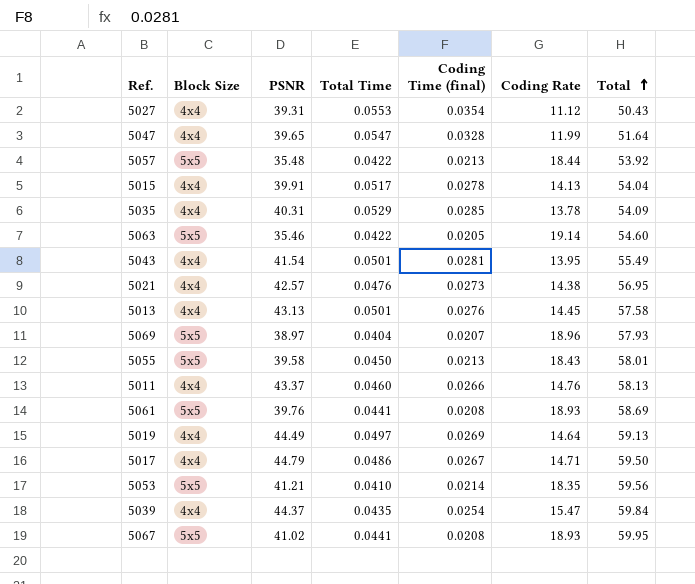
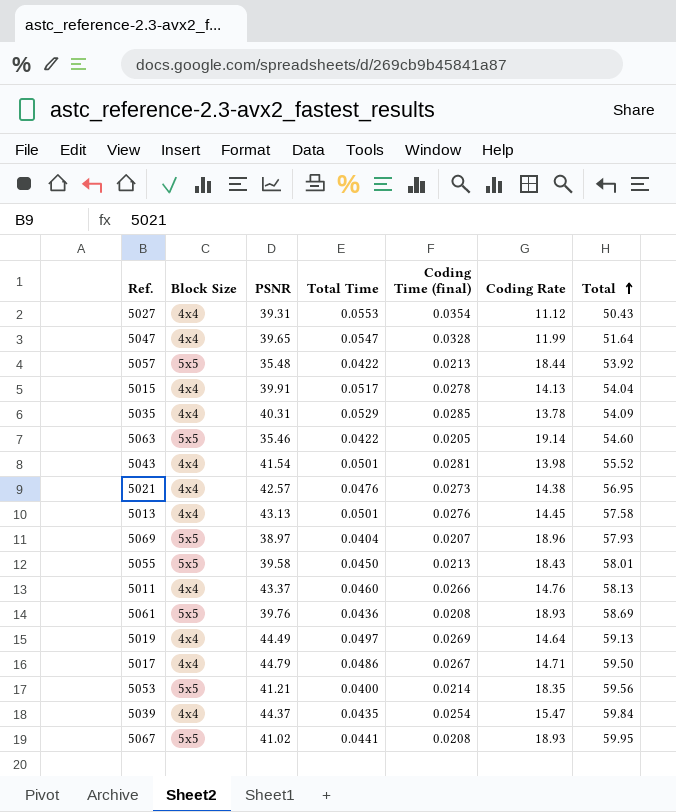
5043 | Coding Rate: 13.95 -> 13.98
5043 | Total: 55.49 -> 55.52
5061 | Total Time: 0.0441 -> 0.0436
5053 | Total Time: 0.0410 -> 0.0400

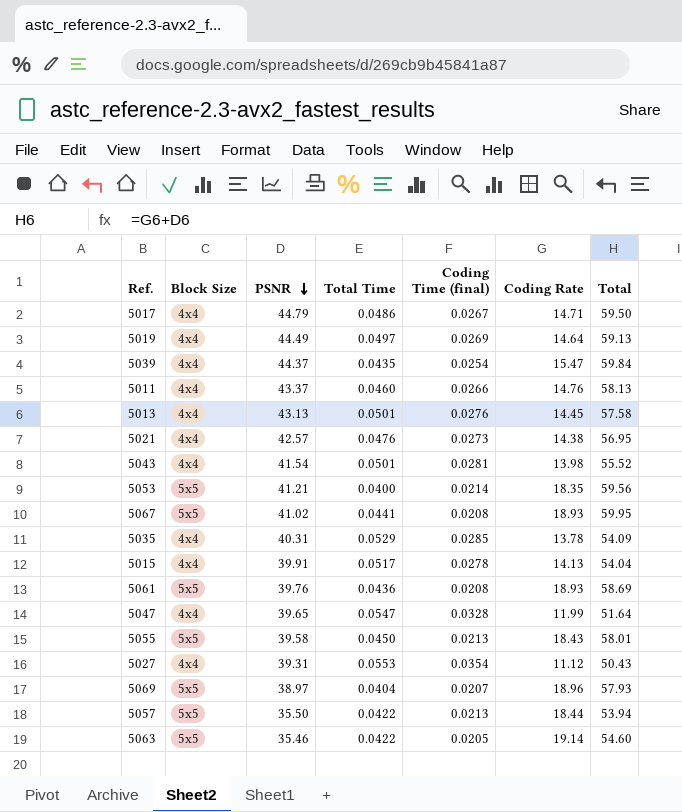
row order: Total ascending -> PSNR descending
5057 | PSNR: 35.48 -> 35.50
5057 | Total: 53.92 -> 53.94

